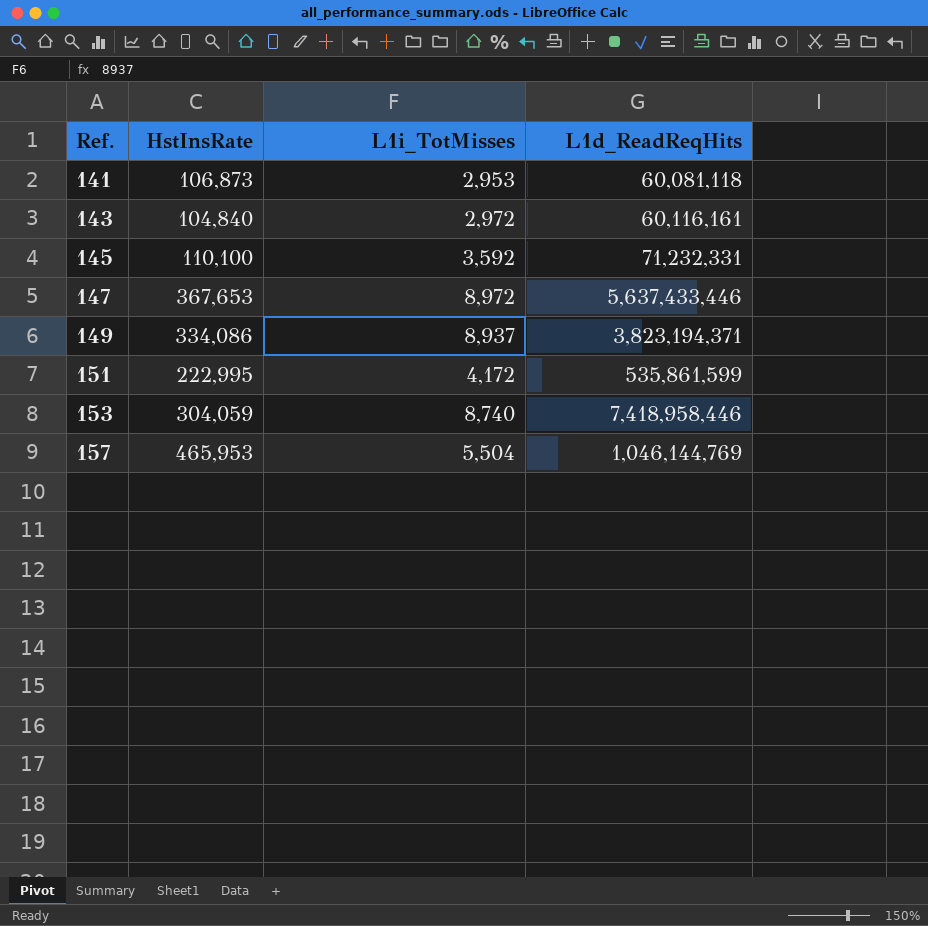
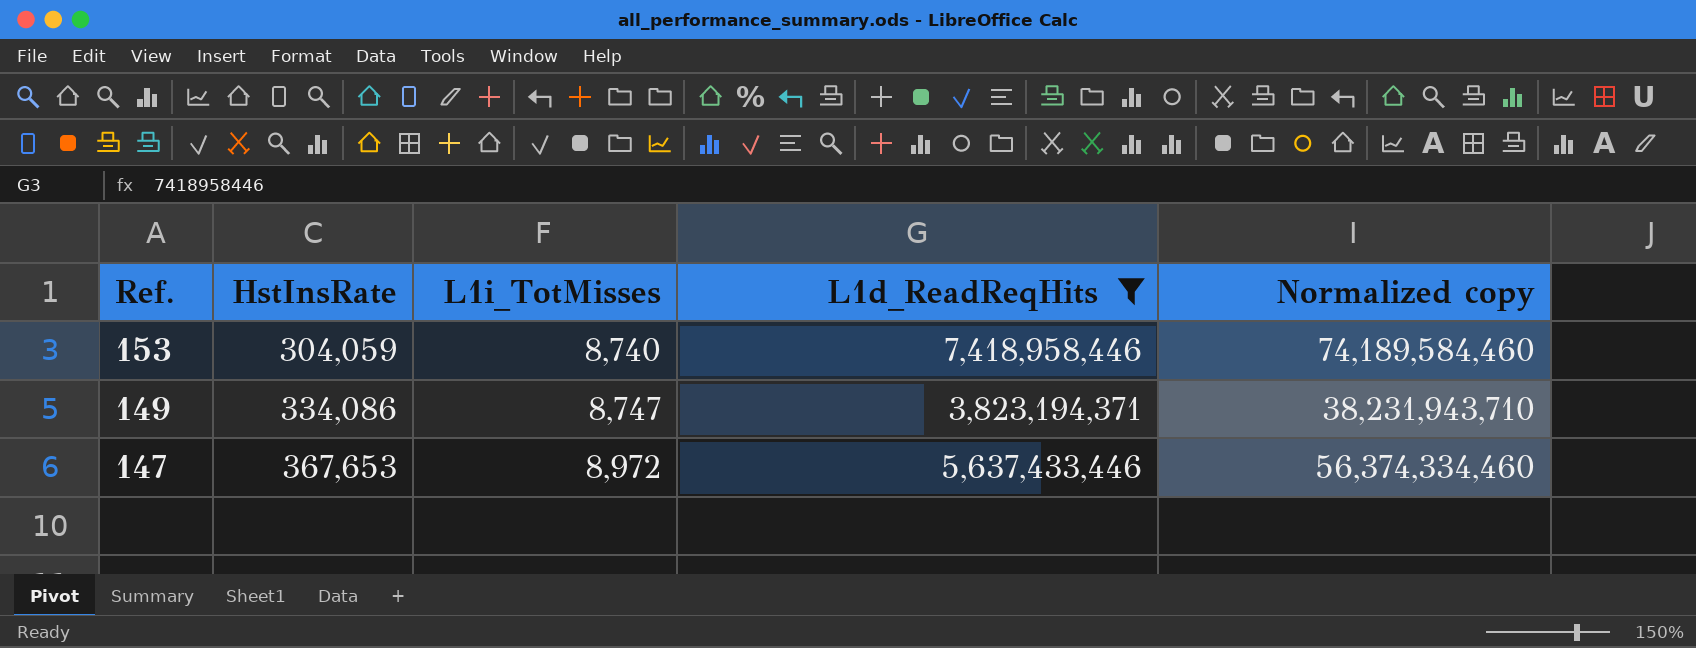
filter: none -> L1d_ReadReqHits >= 3,823,194,371
row order: Ref. ascending -> Ref. descending
column Normalized copy | formula: none -> [L1d_ReadReqHits] * 10
149 | L1i_TotMisses: 8,937 -> 8,747

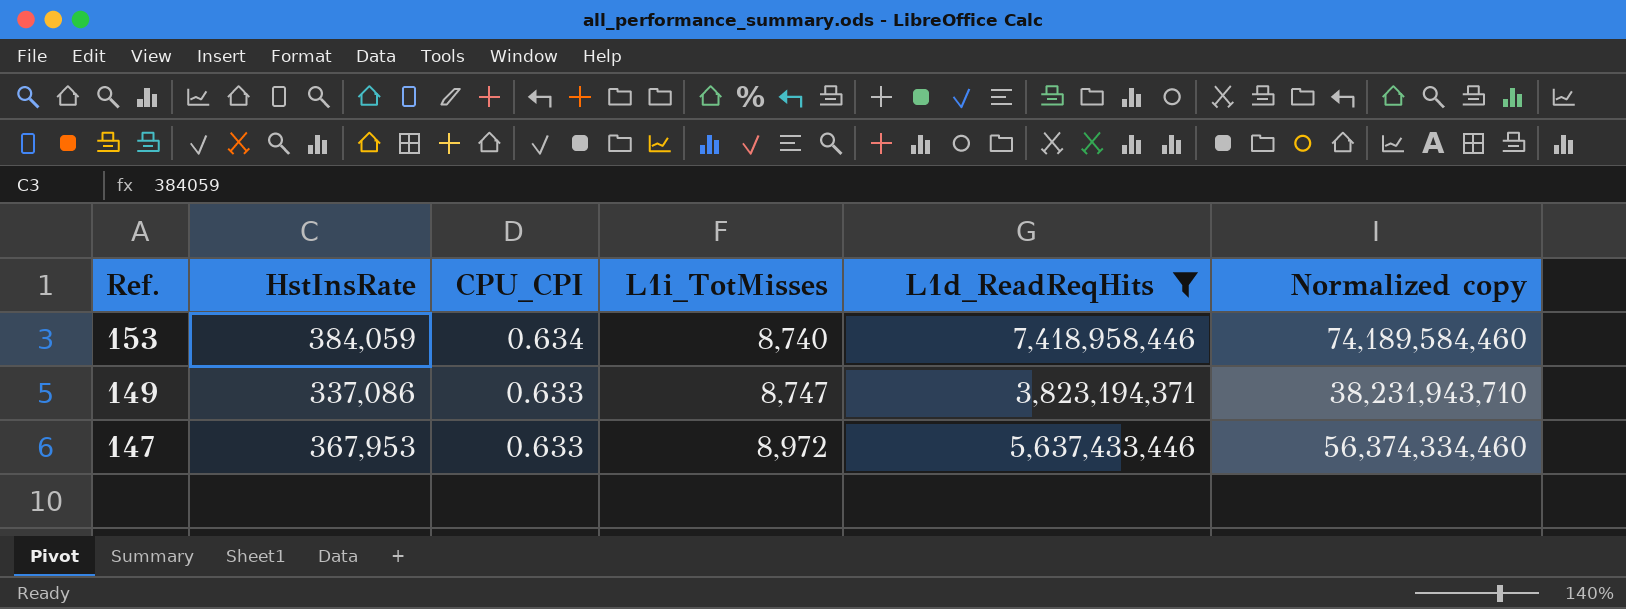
column CPU_CPI | position: none -> 3
153 | HstInsRate: 304,059 -> 384,059
149 | HstInsRate: 334,086 -> 337,086
147 | HstInsRate: 367,653 -> 367,953

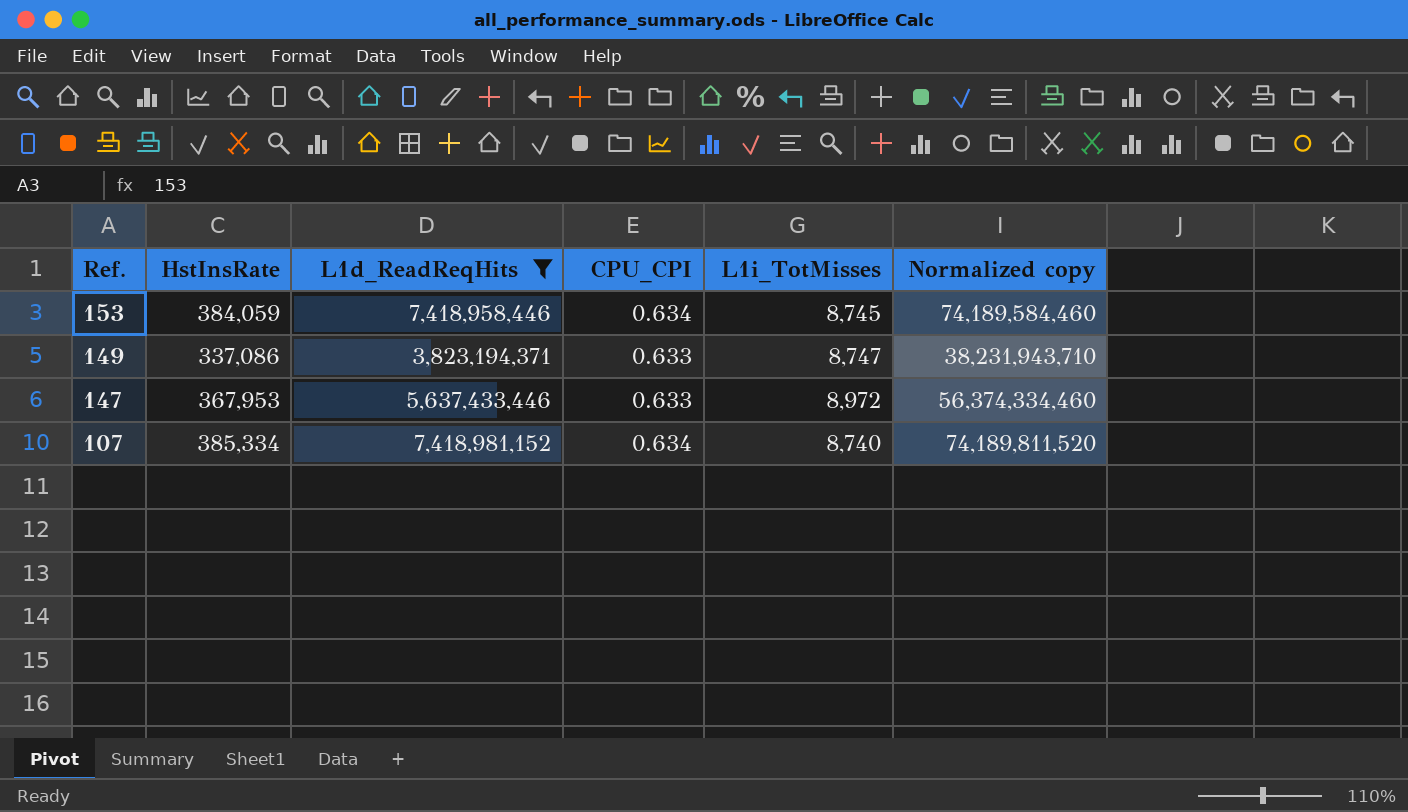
column L1d_ReadReqHits | position: 5 -> 3
153 | L1i_TotMisses: 8,740 -> 8,745
row 107: none -> 385,334 | 7,418,981,152 | 0.634 | 8,740 | 74,189,811,520

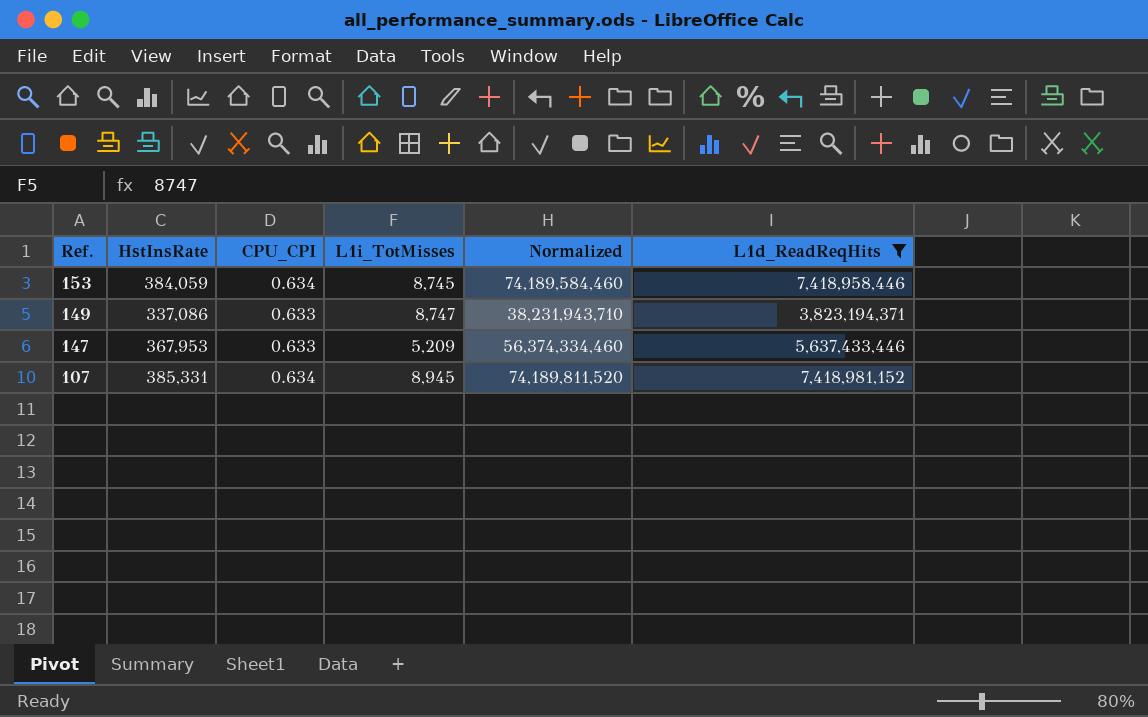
column name: Normalized copy -> Normalized
column L1d_ReadReqHits | position: 3 -> 6
147 | L1i_TotMisses: 8,972 -> 5,209
107 | HstInsRate: 385,334 -> 385,331
107 | L1i_TotMisses: 8,740 -> 8,945

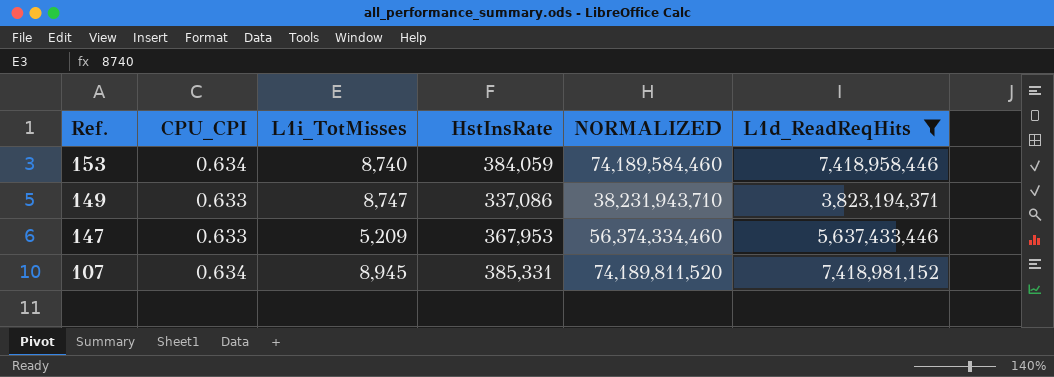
column HstInsRate | position: 2 -> 4
column name: Normalized -> NORMALIZED
153 | L1i_TotMisses: 8,745 -> 8,740

